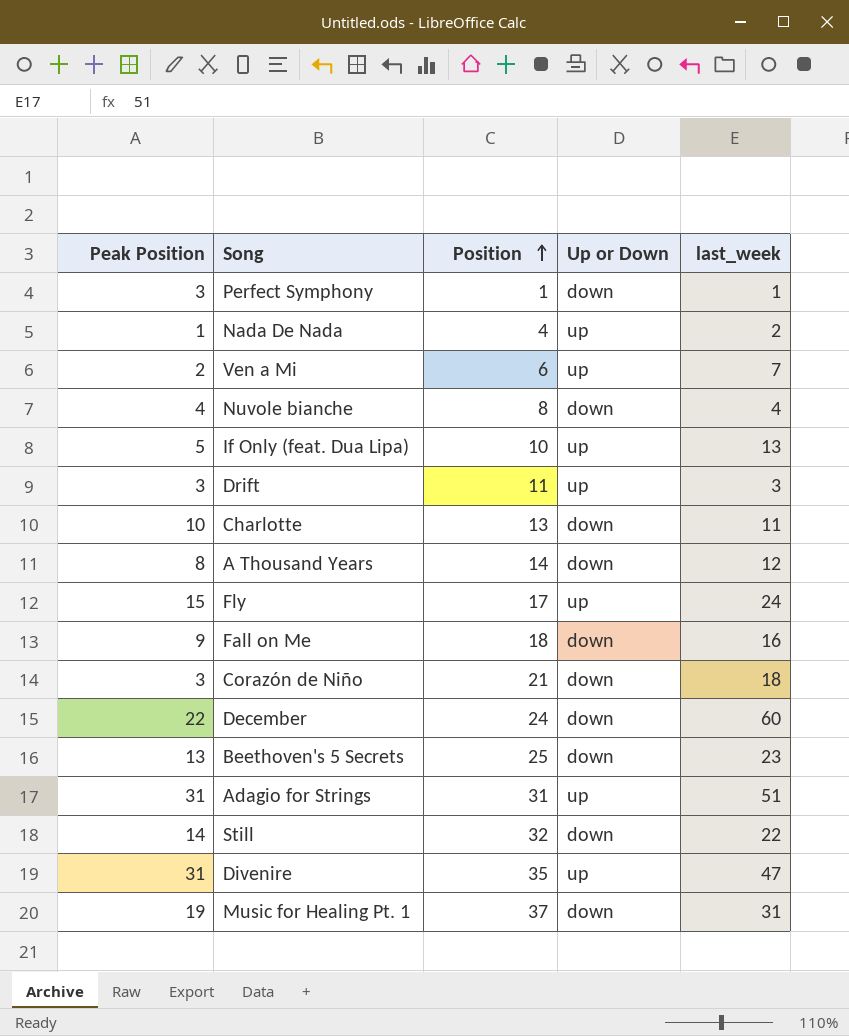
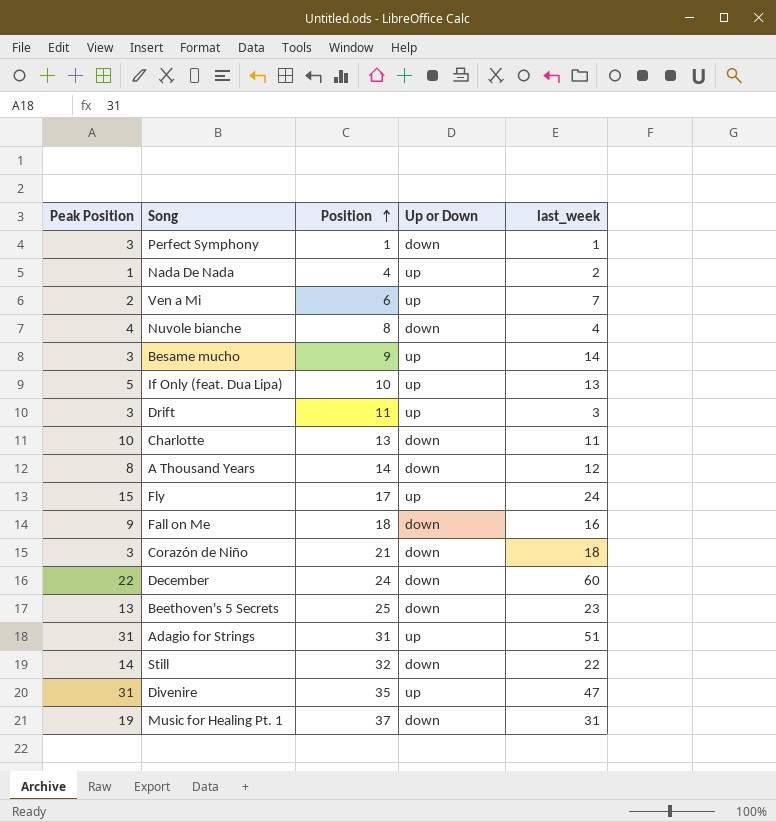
row Besame mucho: none -> 3 | 9 | up | 14

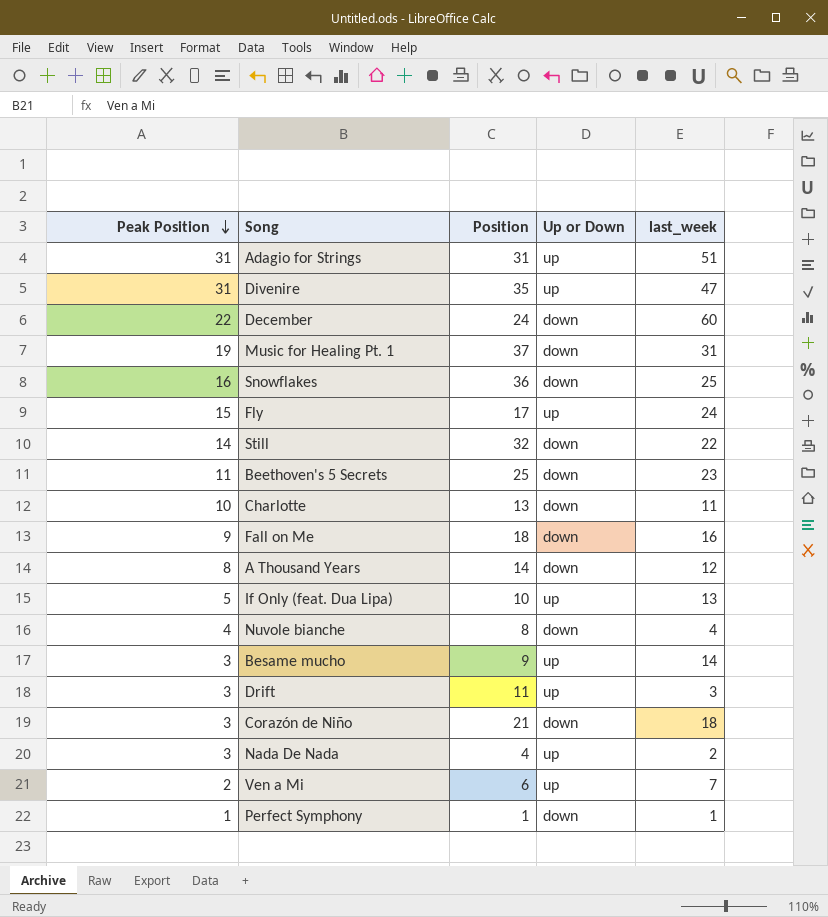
row order: Position ascending -> Peak Position descending
row Snowflakes: none -> 16 | 36 | down | 25
Beethoven's 5 Secrets | Peak Position: 13 -> 11
Nada De Nada | Peak Position: 1 -> 3
Perfect Symphony | Peak Position: 3 -> 1

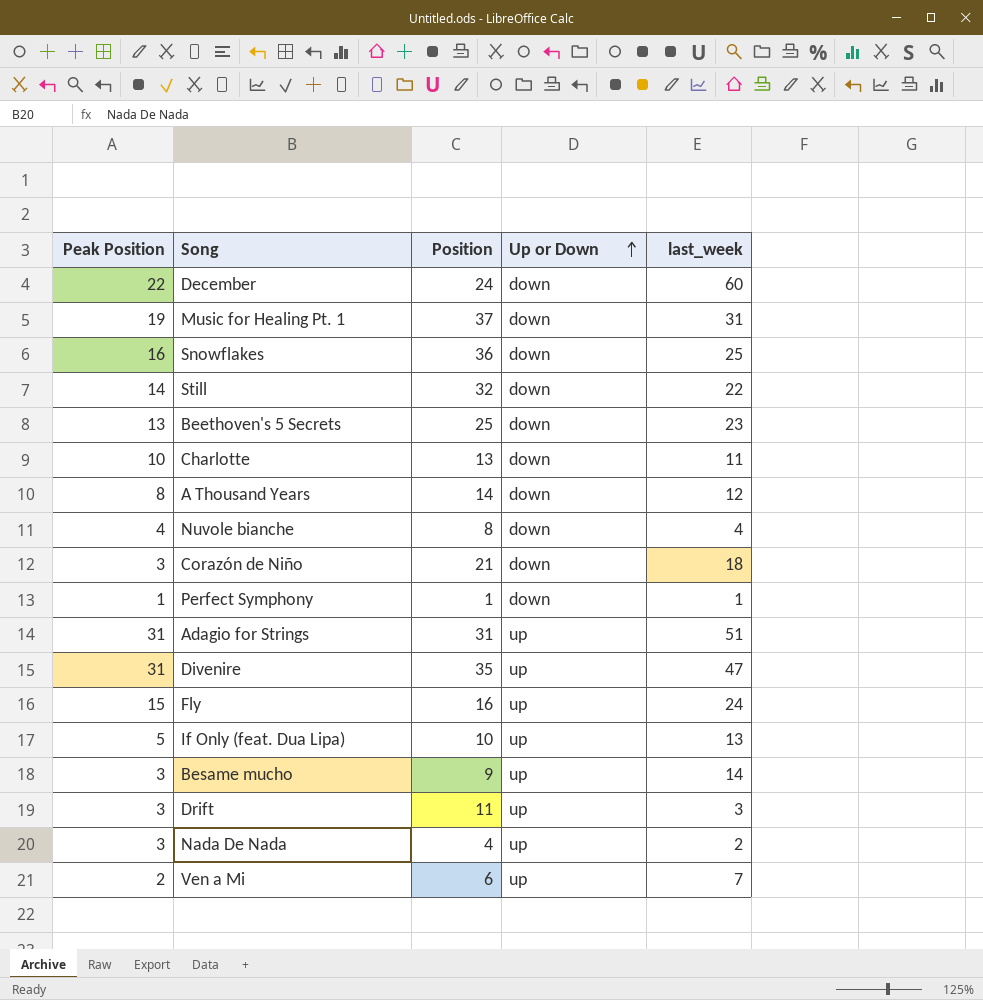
row order: Peak Position descending -> Up or Down ascending
row Fall on Me: 9 | 18 | down | 16 -> none
Beethoven's 5 Secrets | Peak Position: 11 -> 13
Fly | Position: 17 -> 16

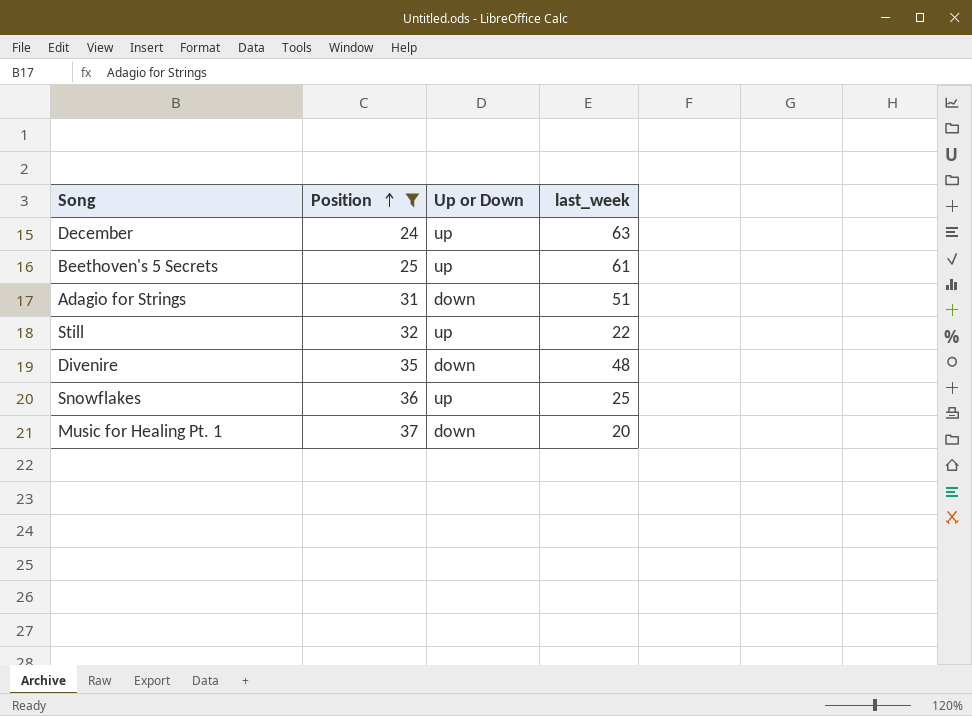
filter: none -> Position >= 24
row order: Up or Down ascending -> Position ascending
column Peak Position | position: 1 -> none
December | Up or Down: down -> up
December | last_week: 60 -> 63
Beethoven's 5 Secrets | Up or Down: down -> up
Beethoven's 5 Secrets | last_week: 23 -> 61
Adagio for Strings | Up or Down: up -> down
Still | Up or Down: down -> up
Divenire | Up or Down: up -> down
Divenire | last_week: 47 -> 48
Snowflakes | Up or Down: down -> up
Music for Healing Pt. 1 | last_week: 31 -> 20

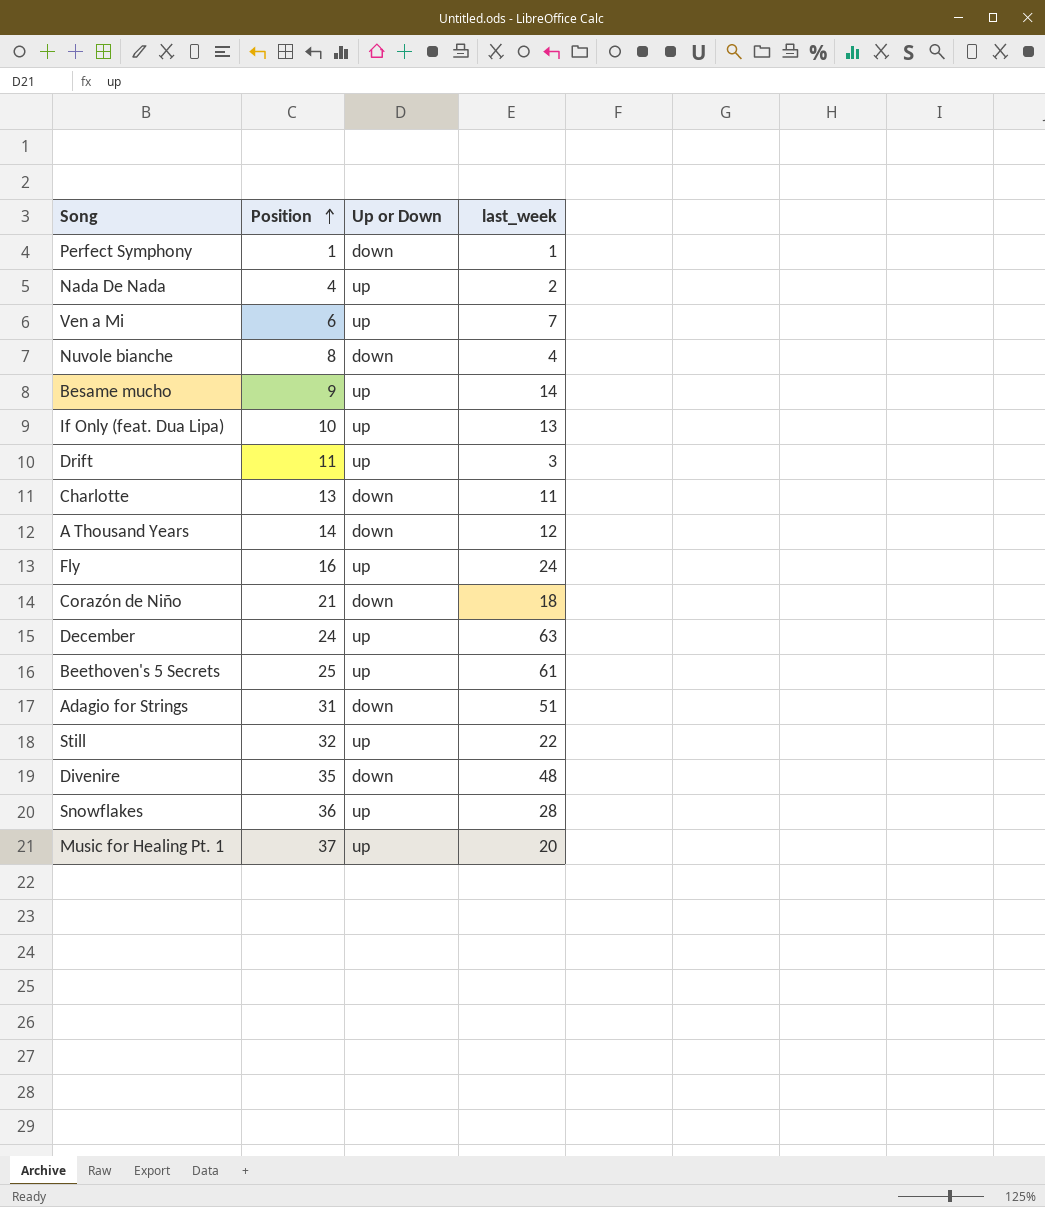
filter: Position >= 24 -> none
Snowflakes | last_week: 25 -> 28
Music for Healing Pt. 1 | Up or Down: down -> up

